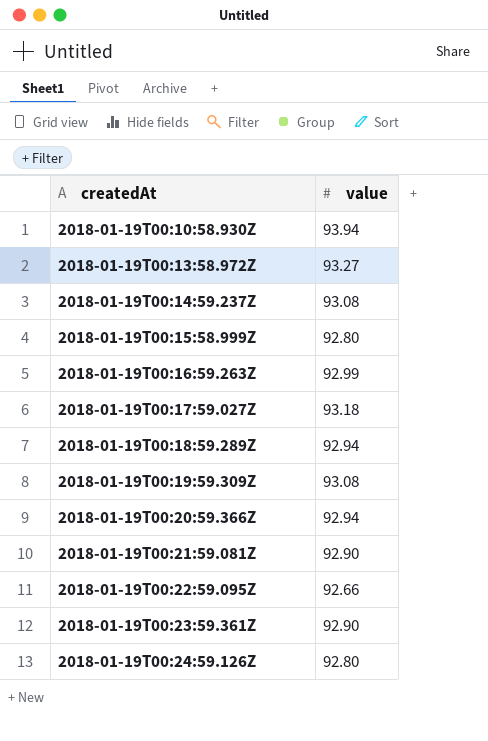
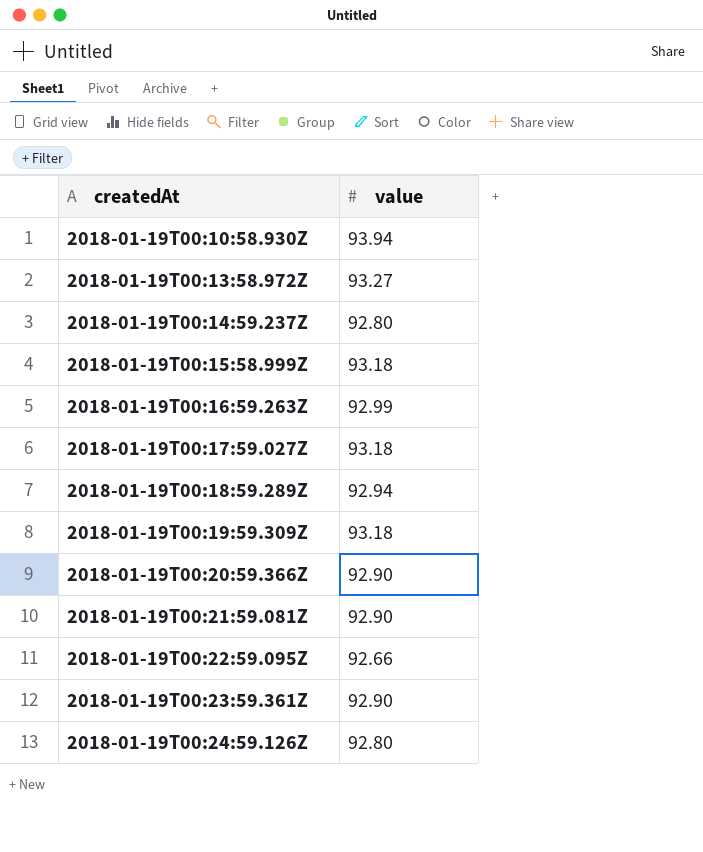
2018-01-19T00:14:59.237Z | value: 93.08 -> 92.80
2018-01-19T00:15:58.999Z | value: 92.80 -> 93.18
2018-01-19T00:19:59.309Z | value: 93.08 -> 93.18
2018-01-19T00:20:59.366Z | value: 92.94 -> 92.90

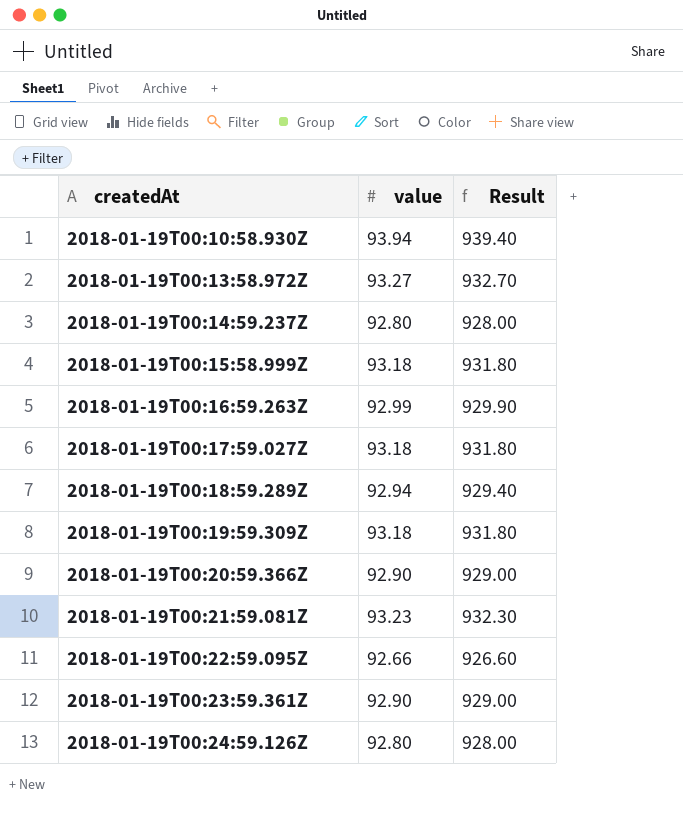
column Result | formula: none -> [value] * 10
2018-01-19T00:21:59.081Z | value: 92.90 -> 93.23

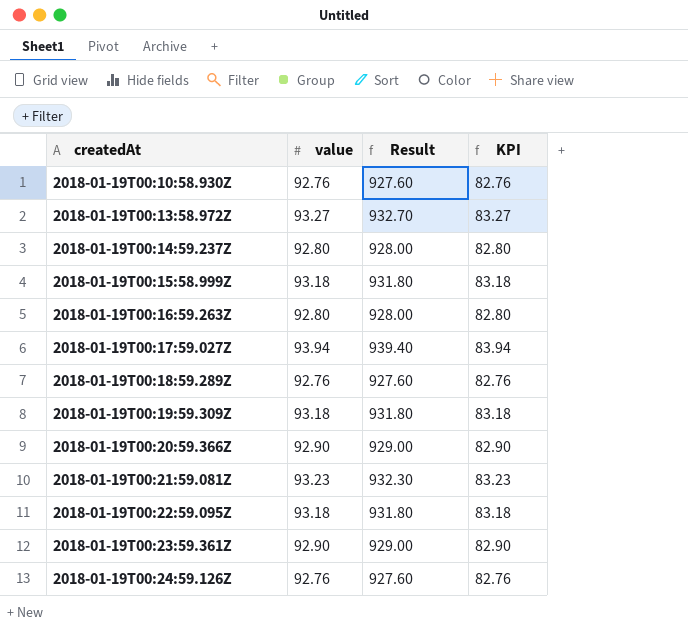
column KPI | formula: none -> [value] - 10
2018-01-19T00:10:58.930Z | value: 93.94 -> 92.76
2018-01-19T00:10:58.930Z | Result: 939.40 -> 927.60
2018-01-19T00:16:59.263Z | value: 92.99 -> 92.80
2018-01-19T00:16:59.263Z | Result: 929.90 -> 928.00
2018-01-19T00:17:59.027Z | value: 93.18 -> 93.94
2018-01-19T00:17:59.027Z | Result: 931.80 -> 939.40
2018-01-19T00:18:59.289Z | value: 92.94 -> 92.76
2018-01-19T00:18:59.289Z | Result: 929.40 -> 927.60
2018-01-19T00:22:59.095Z | value: 92.66 -> 93.18
2018-01-19T00:22:59.095Z | Result: 926.60 -> 931.80
2018-01-19T00:24:59.126Z | value: 92.80 -> 92.76
2018-01-19T00:24:59.126Z | Result: 928.00 -> 927.60

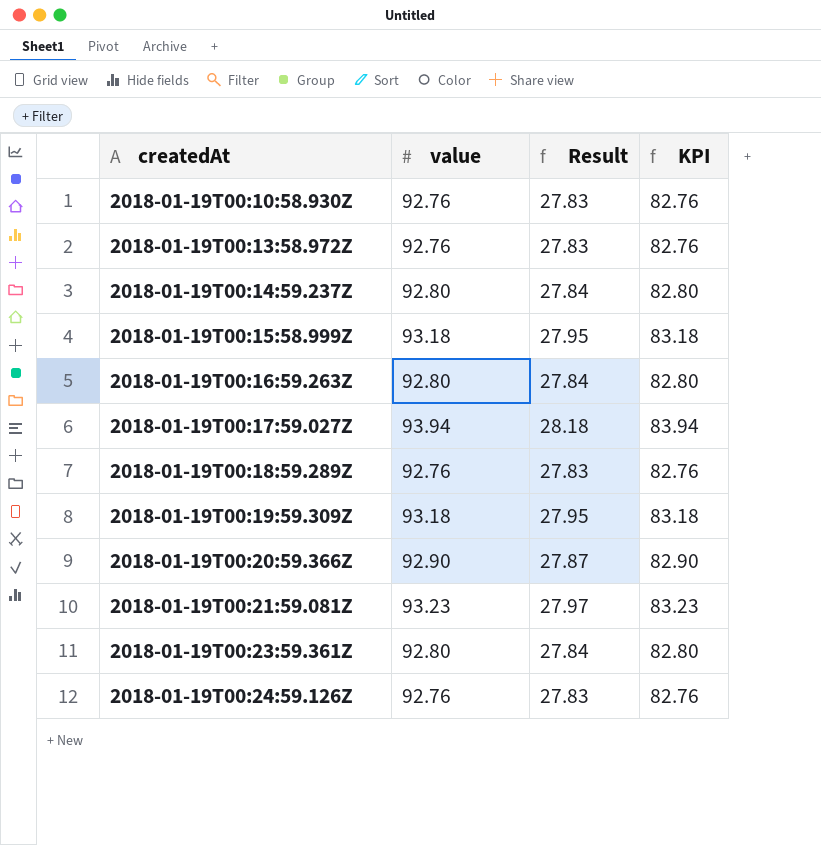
column Result | formula: [value] * 10 -> [value] * 0.3
row 2018-01-19T00:22:59.095Z: 93.18 | 931.80 | 83.18 -> none
2018-01-19T00:13:58.972Z | value: 93.27 -> 92.76
2018-01-19T00:13:58.972Z | KPI: 83.27 -> 82.76
2018-01-19T00:23:59.361Z | value: 92.90 -> 92.80
2018-01-19T00:23:59.361Z | KPI: 82.90 -> 82.80

